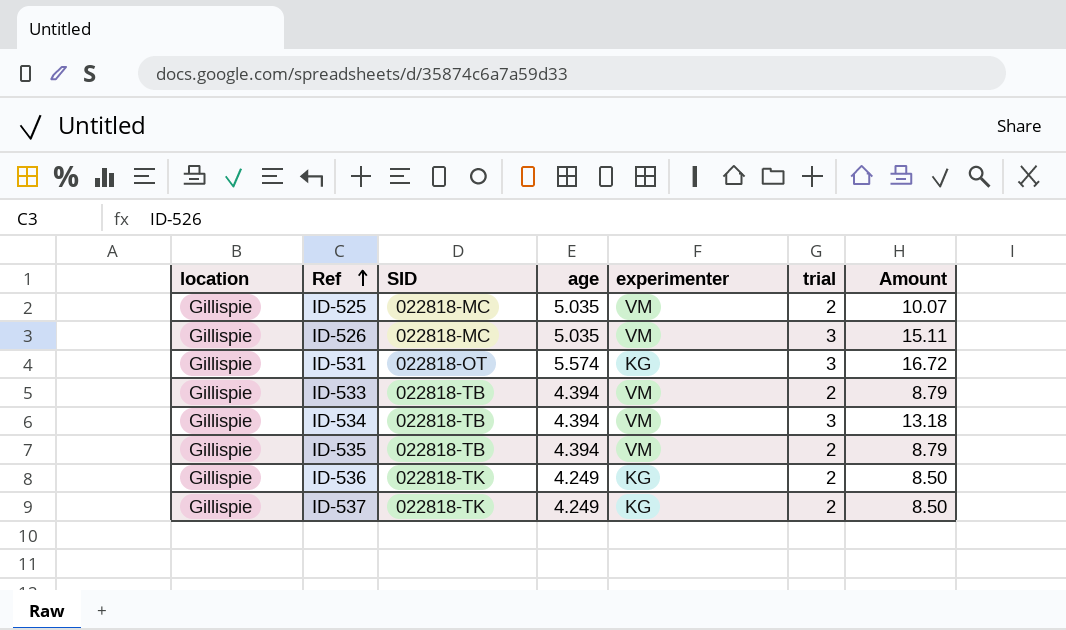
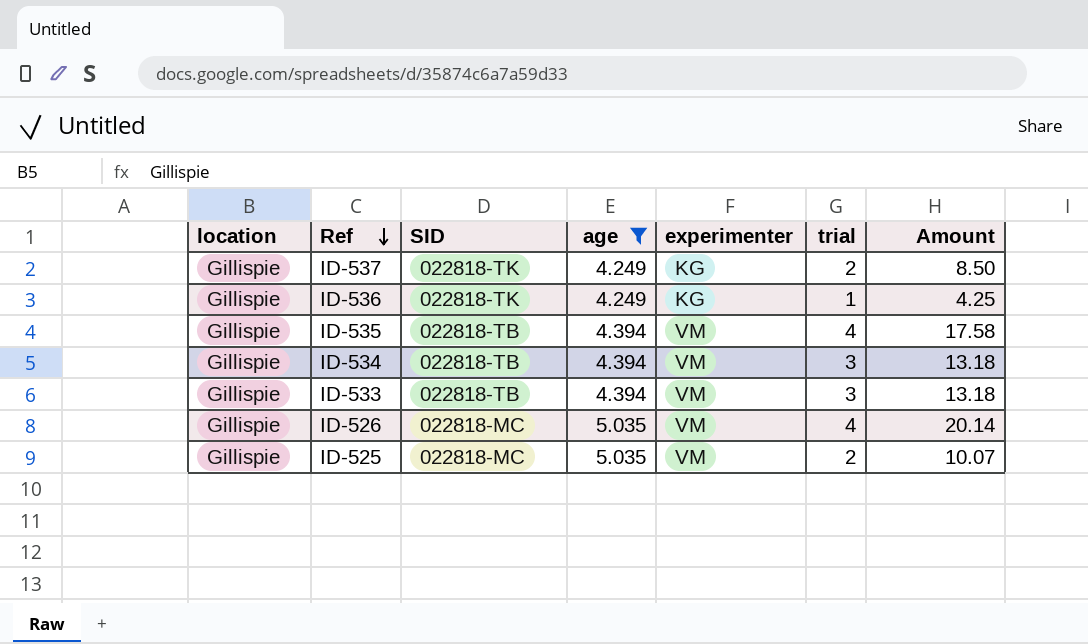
filter: none -> age != 5.574
row order: Ref ascending -> Ref descending
ID-536 | trial: 2 -> 1
ID-536 | Amount: 8.50 -> 4.25
ID-535 | trial: 2 -> 4
ID-535 | Amount: 8.79 -> 17.58
ID-533 | trial: 2 -> 3
ID-533 | Amount: 8.79 -> 13.18
ID-526 | trial: 3 -> 4
ID-526 | Amount: 15.11 -> 20.14

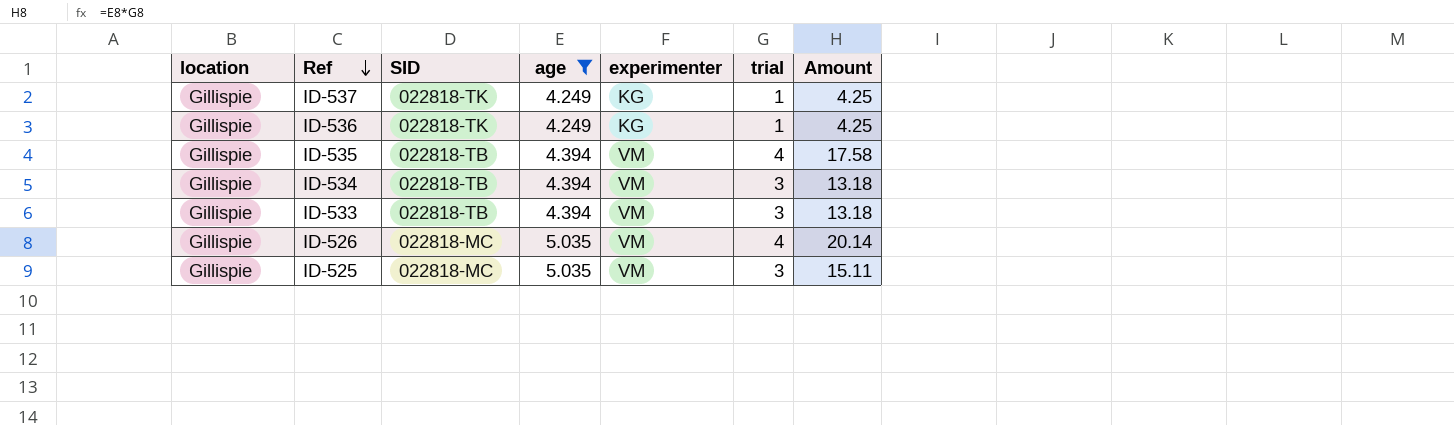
ID-537 | trial: 2 -> 1
ID-537 | Amount: 8.50 -> 4.25
ID-525 | trial: 2 -> 3
ID-525 | Amount: 10.07 -> 15.11

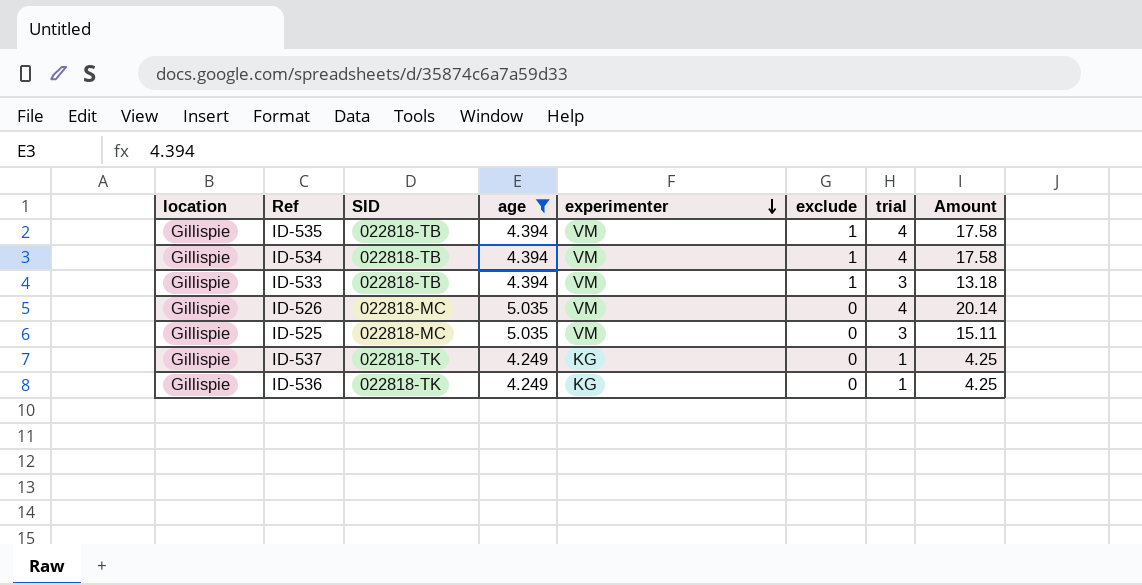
row order: Ref descending -> experimenter descending
column exclude | position: none -> 6
ID-534 | trial: 3 -> 4
ID-534 | Amount: 13.18 -> 17.58

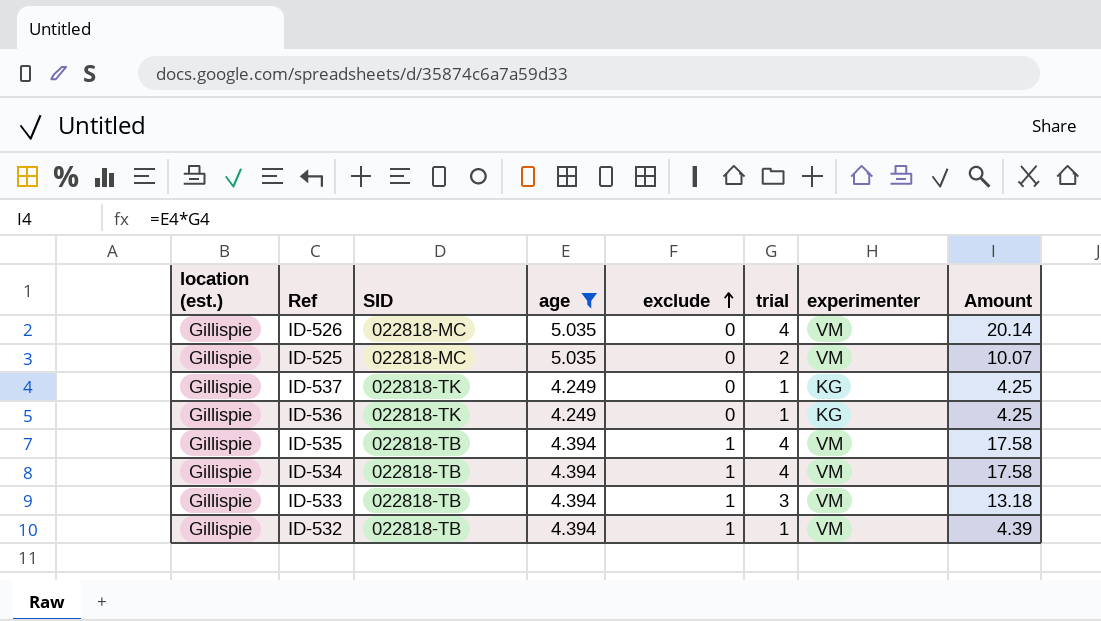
row order: experimenter descending -> exclude ascending
column name: location -> location (est.)
column experimenter | position: 5 -> 7
ID-525 | trial: 3 -> 2
ID-525 | Amount: 15.11 -> 10.07
row ID-532: none -> Gillispie | 022818-TB | 4.394 | 1 | 1 | VM | 4.39

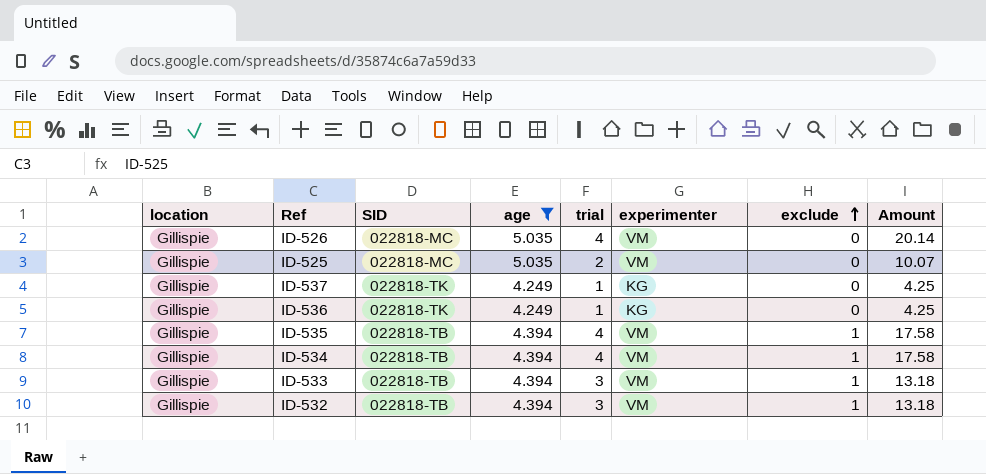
column name: location (est.) -> location
column exclude | position: 5 -> 7
ID-532 | trial: 1 -> 3
ID-532 | Amount: 4.39 -> 13.18

